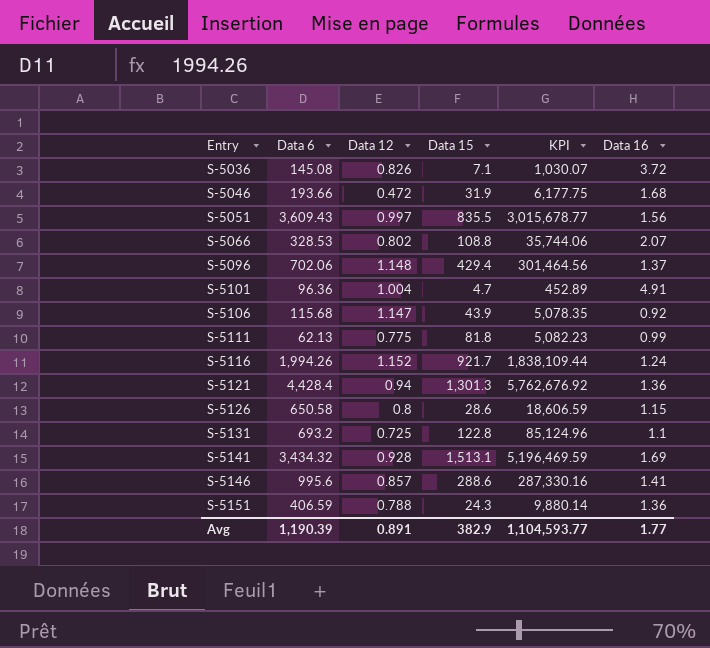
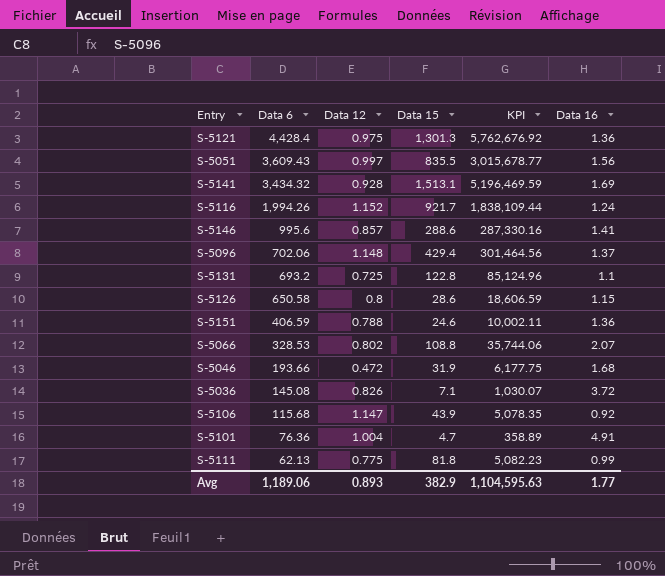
row order: Entry ascending -> Data 6 descending
S-5121 | Data 12: 0.94 -> 0.975
S-5151 | Data 15: 24.3 -> 24.6
S-5151 | KPI: 9,880.14 -> 10,002.11
S-5101 | Data 6: 96.36 -> 76.36
S-5101 | KPI: 452.89 -> 358.89
Avg | Data 6: 1,190.39 -> 1,189.06
Avg | Data 12: 0.891 -> 0.893
Avg | KPI: 1,104,593.77 -> 1,104,595.63

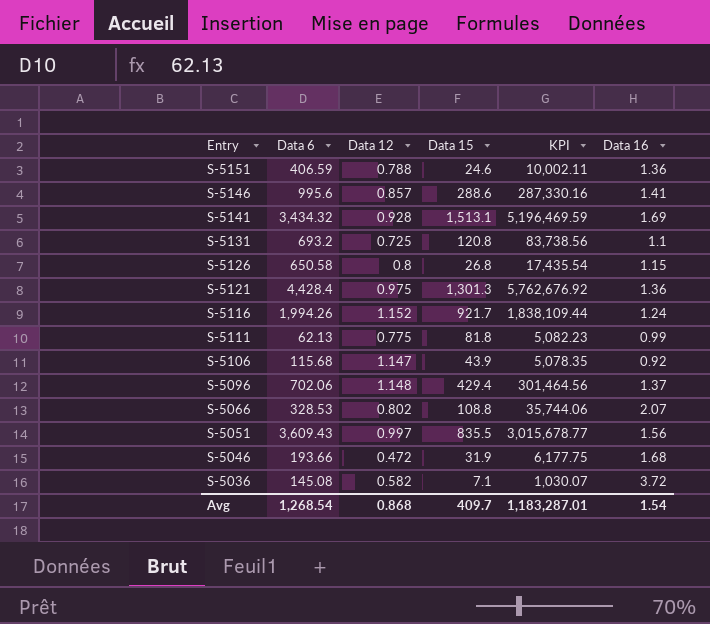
row order: Data 6 descending -> Entry descending
row S-5101: 76.36 | 1.004 | 4.7 | 358.89 | 4.91 -> none
S-5131 | Data 15: 122.8 -> 120.8
S-5131 | KPI: 85,124.96 -> 83,738.56
S-5126 | Data 15: 28.6 -> 26.8
S-5126 | KPI: 18,606.59 -> 17,435.54
S-5036 | Data 12: 0.826 -> 0.582
Avg | Data 6: 1,189.06 -> 1,268.54
Avg | Data 12: 0.893 -> 0.868
Avg | Data 15: 382.9 -> 409.7
Avg | KPI: 1,104,595.63 -> 1,183,287.01
Avg | Data 16: 1.77 -> 1.54

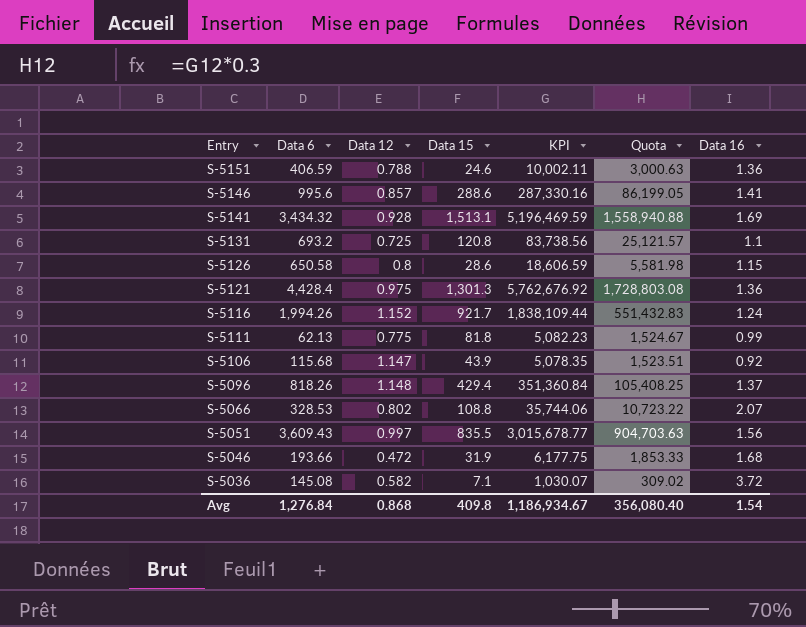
column Quota | formula: none -> [KPI] * 0.3
S-5126 | Data 15: 26.8 -> 28.6
S-5126 | KPI: 17,435.54 -> 18,606.59
S-5096 | Data 6: 702.06 -> 818.26
S-5096 | KPI: 301,464.56 -> 351,360.84
Avg | Data 6: 1,268.54 -> 1,276.84
Avg | Data 15: 409.7 -> 409.8
Avg | KPI: 1,183,287.01 -> 1,186,934.67

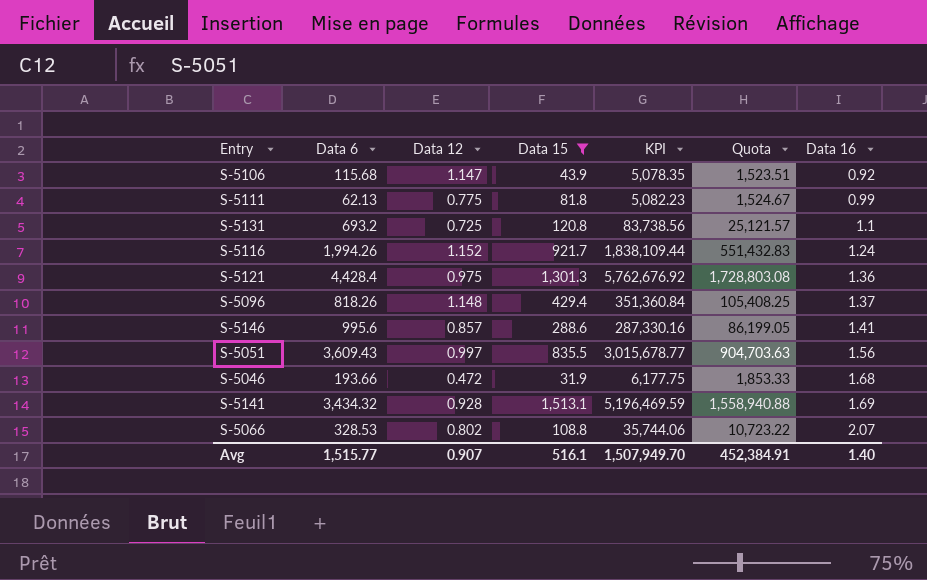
filter: none -> Data 15 >= 31.9
row order: Entry descending -> Data 16 ascending
Avg | Data 6: 1,276.84 -> 1,515.77
Avg | Data 12: 0.868 -> 0.907
Avg | Data 15: 409.8 -> 516.1
Avg | KPI: 1,186,934.67 -> 1,507,949.70
Avg | Quota: 356,080.40 -> 452,384.91
Avg | Data 16: 1.54 -> 1.40

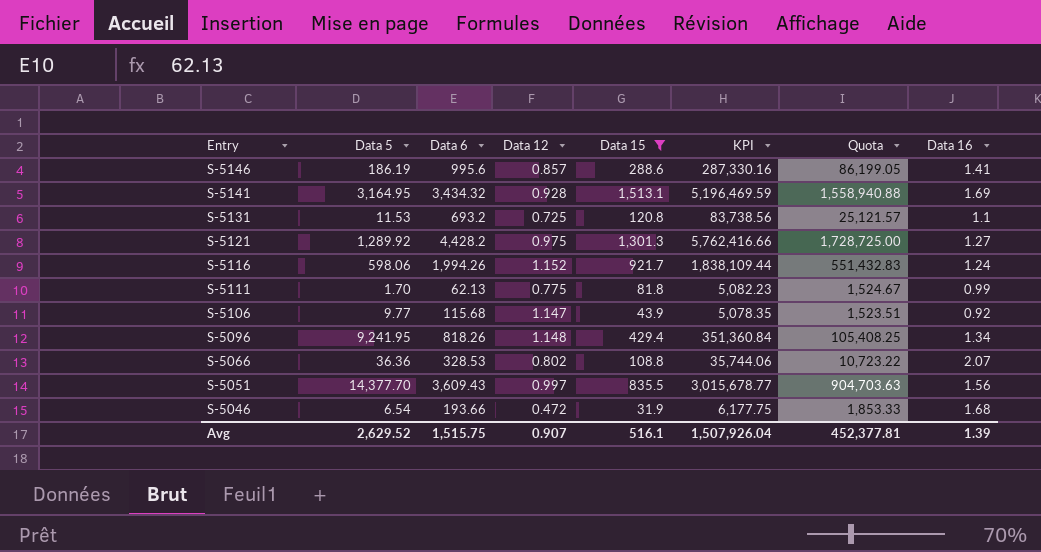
row order: Data 16 ascending -> Entry descending
column Data 5 | position: none -> 2
S-5121 | Data 6: 4,428.4 -> 4,428.2
S-5121 | KPI: 5,762,676.92 -> 5,762,416.66
S-5121 | Quota: 1,728,803.08 -> 1,728,725.00
S-5121 | Data 16: 1.36 -> 1.27
S-5096 | Data 16: 1.37 -> 1.34
Avg | Data 6: 1,515.77 -> 1,515.75
Avg | KPI: 1,507,949.70 -> 1,507,926.04
Avg | Quota: 452,384.91 -> 452,377.81
Avg | Data 16: 1.40 -> 1.39

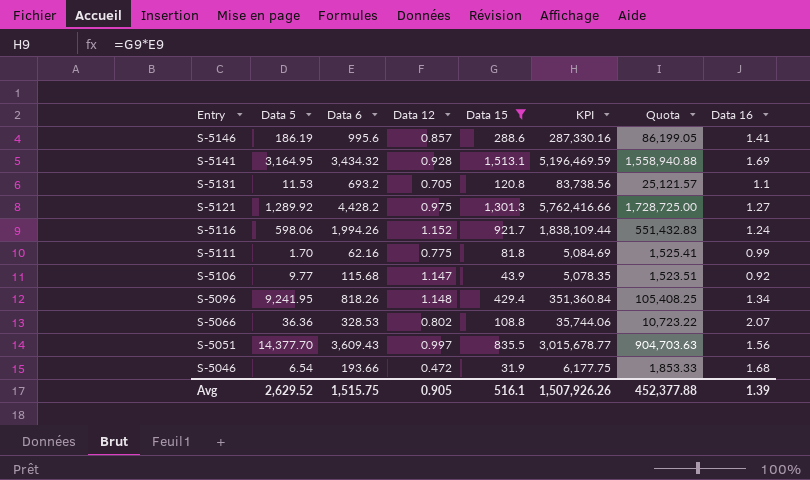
S-5131 | Data 12: 0.725 -> 0.705
S-5111 | Data 6: 62.13 -> 62.16
S-5111 | KPI: 5,082.23 -> 5,084.69
S-5111 | Quota: 1,524.67 -> 1,525.41
Avg | Data 12: 0.907 -> 0.905
Avg | KPI: 1,507,926.04 -> 1,507,926.26
Avg | Quota: 452,377.81 -> 452,377.88

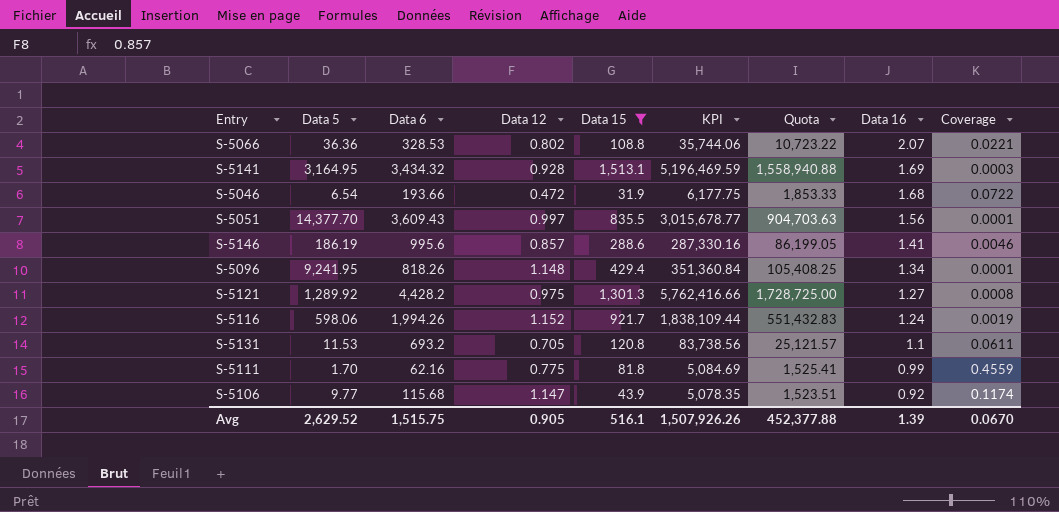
row order: Entry descending -> Data 16 descending
column Coverage | formula: none -> [Data 12] / [Data 5]

